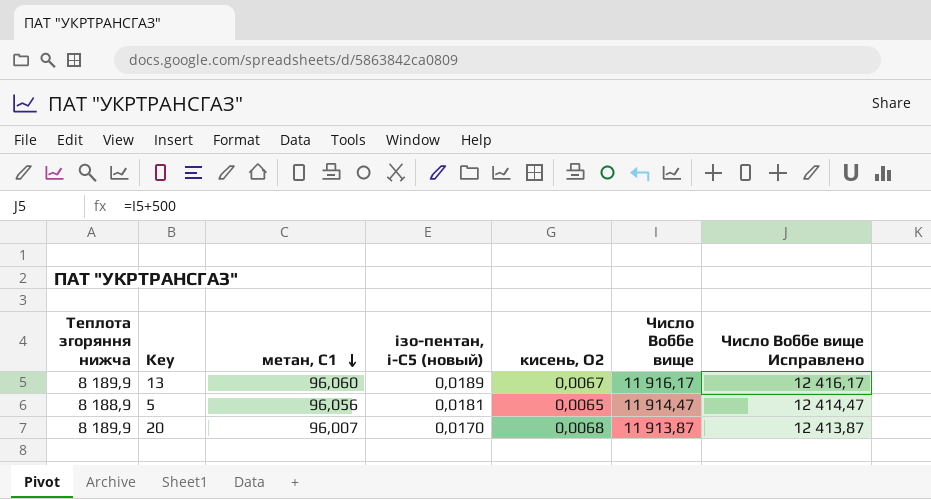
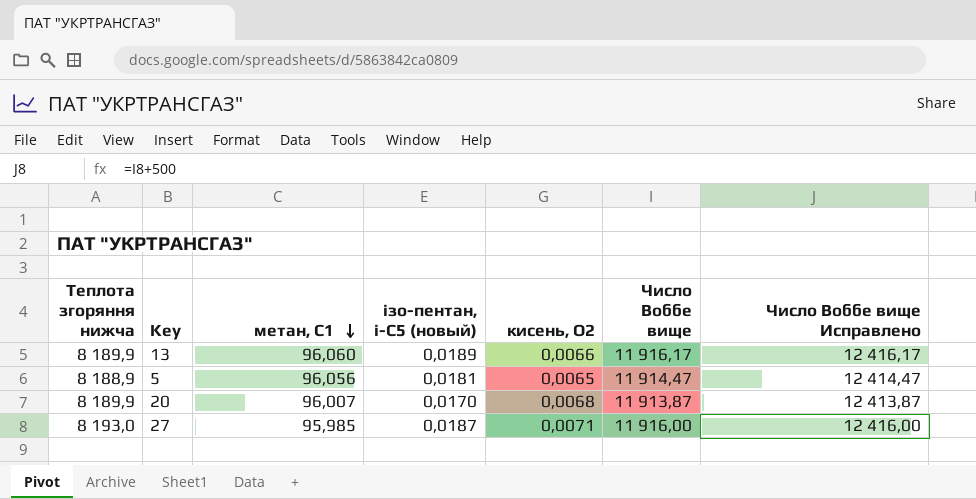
13 | кисень, О2: 0,0067 -> 0,0066
row 27: none -> 8 193,0 | 95,985 | 0,0187 | 0,0071 | 11 916,00 | 12 416,00

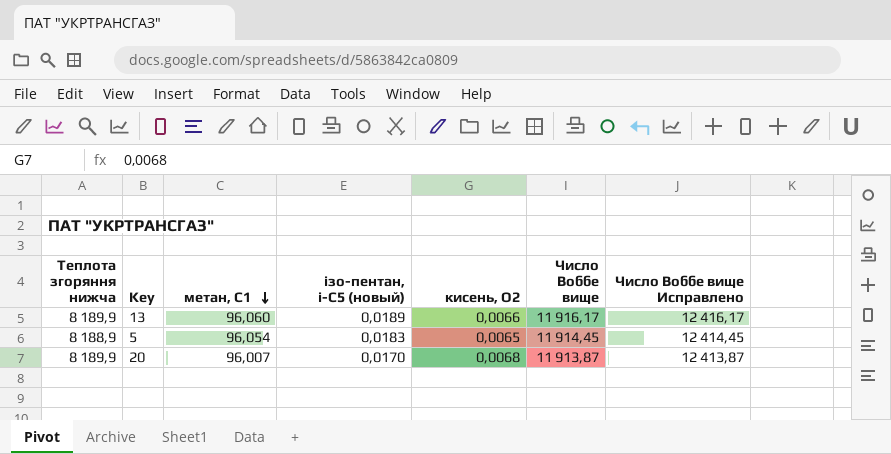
row 27: 8 193,0 | 95,985 | 0,0187 | 0,0071 | 11 916,00 | 12 416,00 -> none
5 | метан, С1: 96,056 -> 96,054
5 | ізо-пентан, і-С5 (новый): 0,0181 -> 0,0183
5 | Число Воббе вище: 11 914,47 -> 11 914,45
5 | Число Воббе вище Исправлено: 12 414,47 -> 12 414,45

